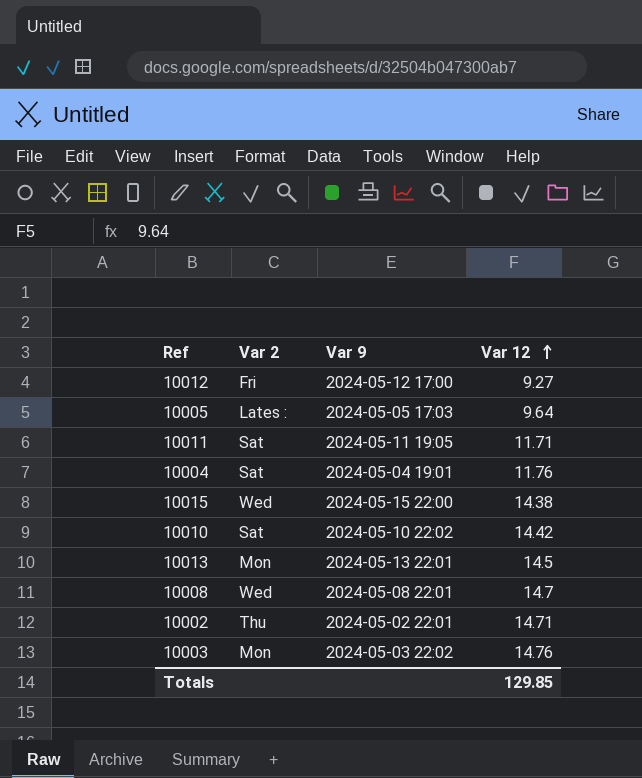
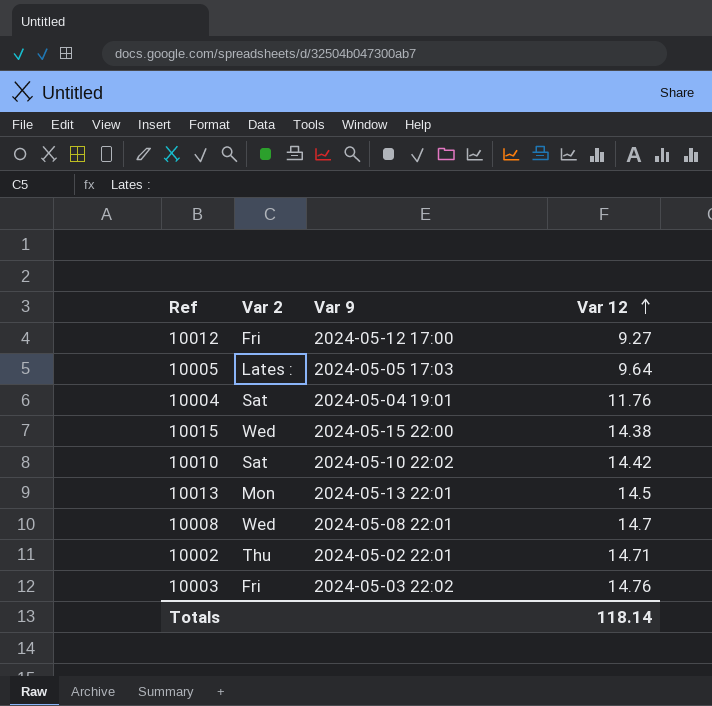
row 10011: Sat | 2024-05-11 19:05 | 11.71 -> none
10003 | Var 2: Mon -> Fri
Totals | Var 12: 129.85 -> 118.14

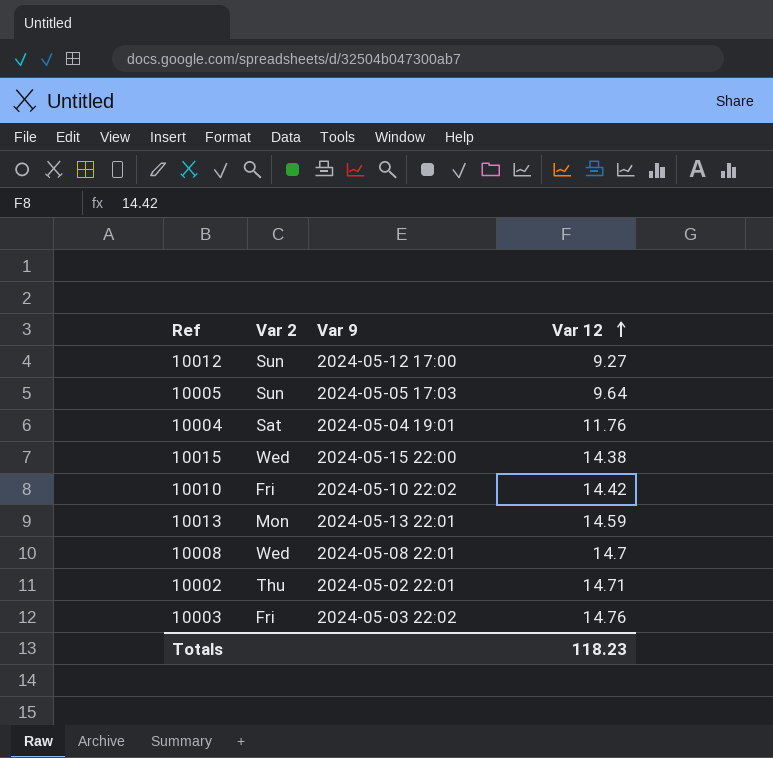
10012 | Var 2: Fri -> Sun
10005 | Var 2: Lates : -> Sun
10010 | Var 2: Sat -> Fri
10013 | Var 12: 14.5 -> 14.59
Totals | Var 12: 118.14 -> 118.23

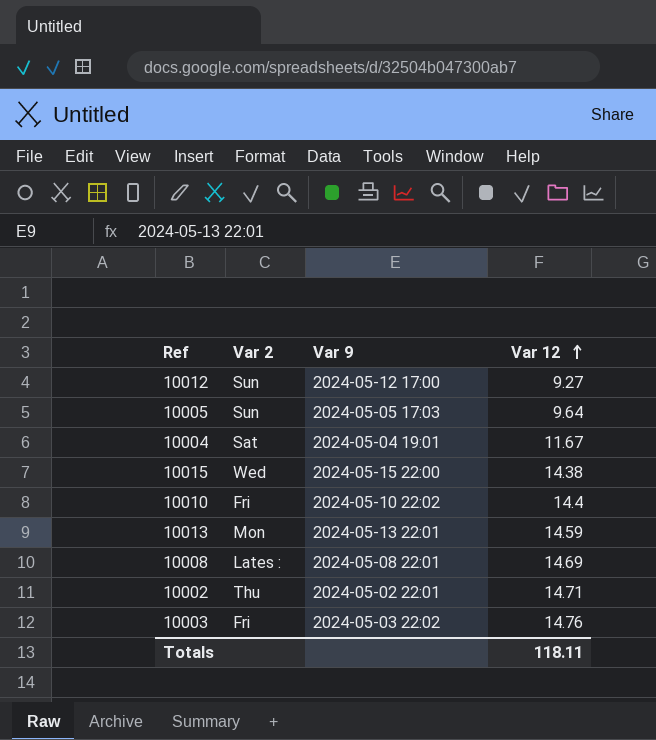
10004 | Var 12: 11.76 -> 11.67
10010 | Var 12: 14.42 -> 14.4
10008 | Var 2: Wed -> Lates :
10008 | Var 12: 14.7 -> 14.69
Totals | Var 12: 118.23 -> 118.11

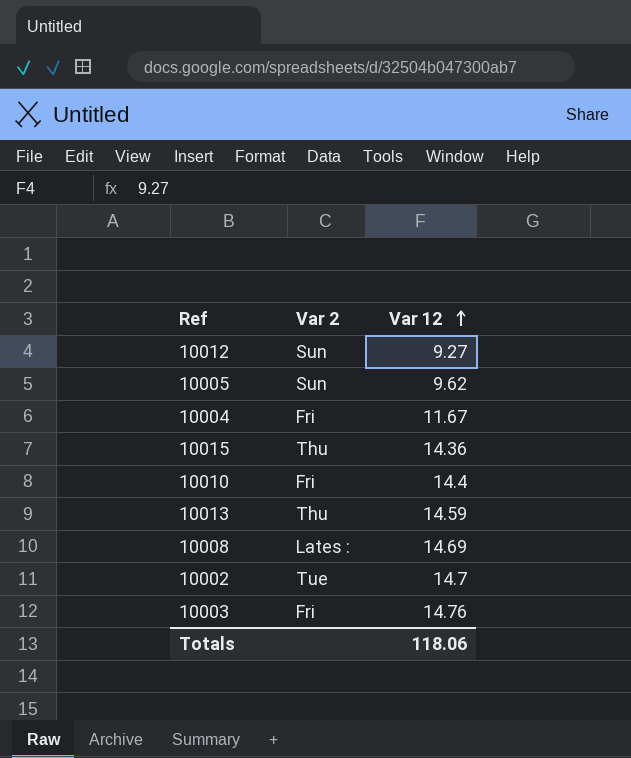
column Var 9 | position: 3 -> none
10005 | Var 12: 9.64 -> 9.62
10004 | Var 2: Sat -> Fri
10015 | Var 2: Wed -> Thu
10015 | Var 12: 14.38 -> 14.36
10013 | Var 2: Mon -> Thu
10002 | Var 2: Thu -> Tue
10002 | Var 12: 14.71 -> 14.7
Totals | Var 12: 118.11 -> 118.06

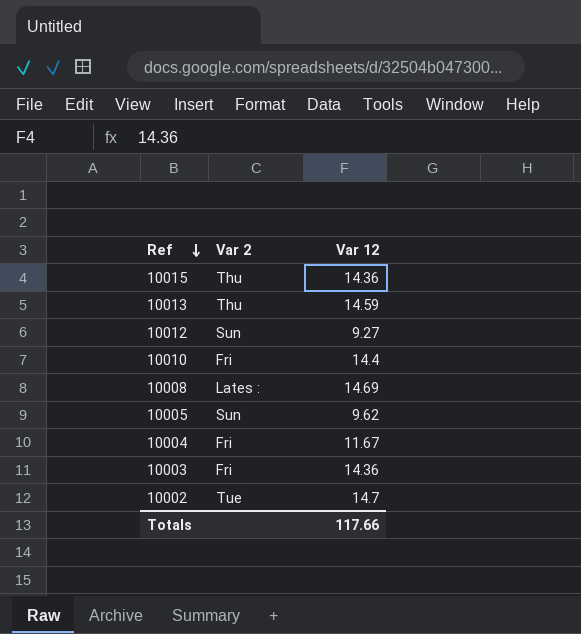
row order: Var 12 ascending -> Ref descending
10003 | Var 12: 14.76 -> 14.36
Totals | Var 12: 118.06 -> 117.66

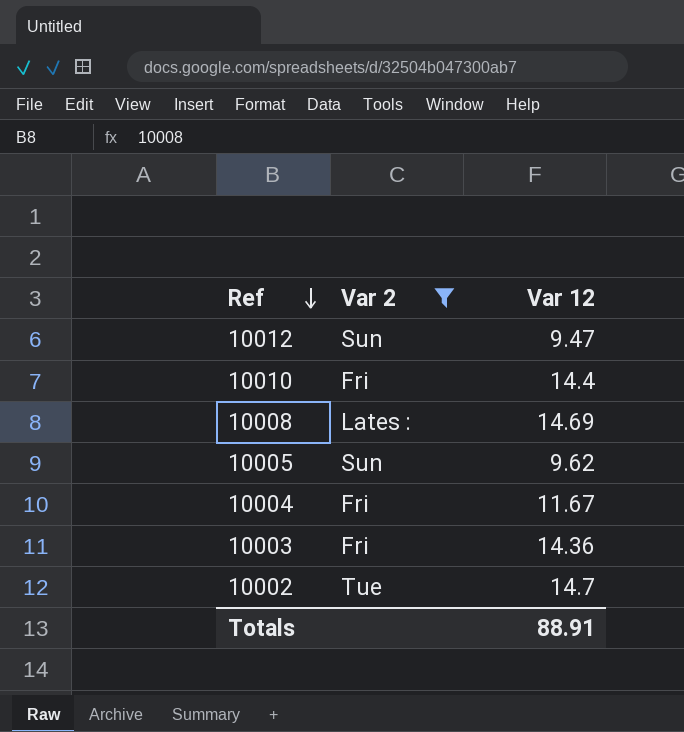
filter: none -> Var 2 != Thu
10012 | Var 12: 9.27 -> 9.47
Totals | Var 12: 117.66 -> 88.91

